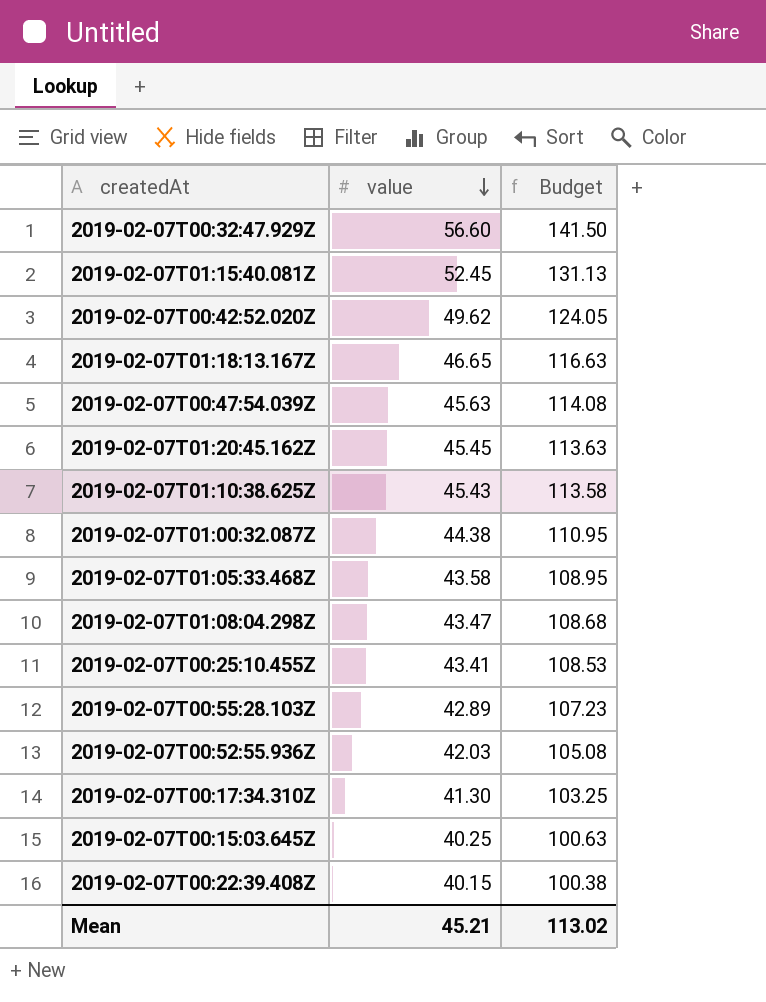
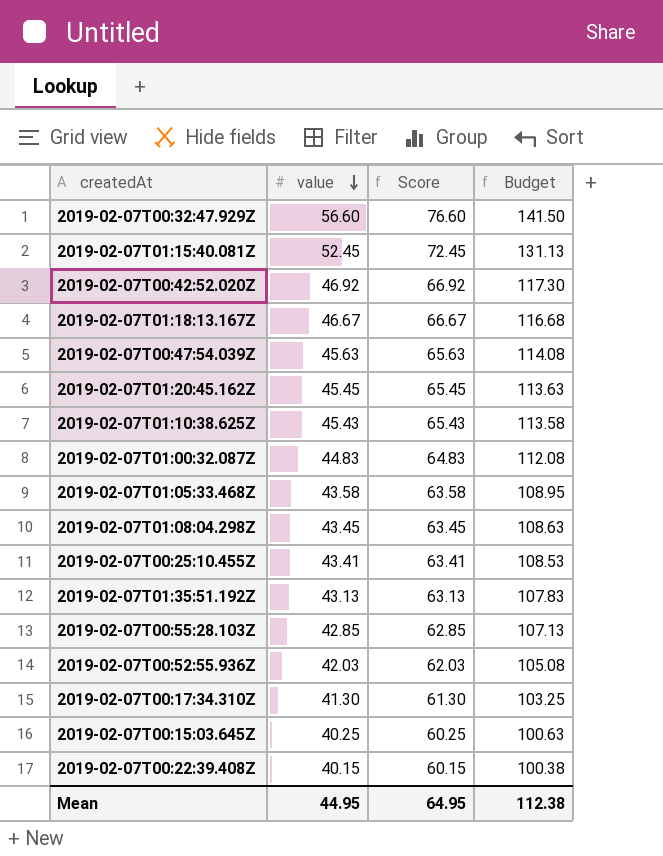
column Score | formula: none -> [value] + 20
2019-02-07T00:42:52.020Z | value: 49.62 -> 46.92
2019-02-07T00:42:52.020Z | Budget: 124.05 -> 117.30
2019-02-07T01:18:13.167Z | value: 46.65 -> 46.67
2019-02-07T01:18:13.167Z | Budget: 116.63 -> 116.68
2019-02-07T01:00:32.087Z | value: 44.38 -> 44.83
2019-02-07T01:00:32.087Z | Budget: 110.95 -> 112.08
2019-02-07T01:08:04.298Z | value: 43.47 -> 43.45
2019-02-07T01:08:04.298Z | Budget: 108.68 -> 108.63
row 2019-02-07T01:35:51.192Z: none -> 43.13 | 63.13 | 107.83
2019-02-07T00:55:28.103Z | value: 42.89 -> 42.85
2019-02-07T00:55:28.103Z | Budget: 107.23 -> 107.13
Mean | value: 45.21 -> 44.95
Mean | Budget: 113.02 -> 112.38

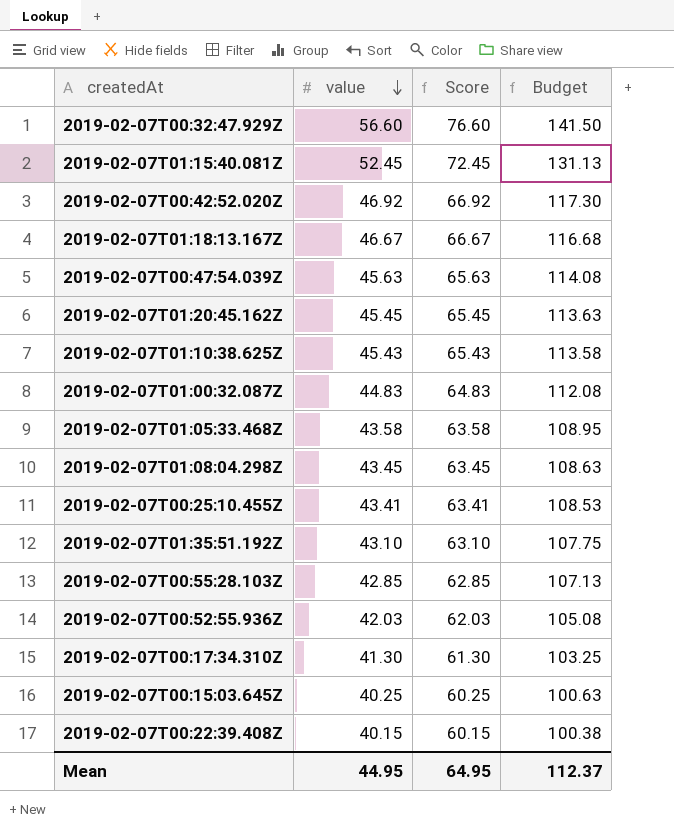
2019-02-07T01:35:51.192Z | value: 43.13 -> 43.10
2019-02-07T01:35:51.192Z | Score: 63.13 -> 63.10
2019-02-07T01:35:51.192Z | Budget: 107.83 -> 107.75
Mean | Budget: 112.38 -> 112.37

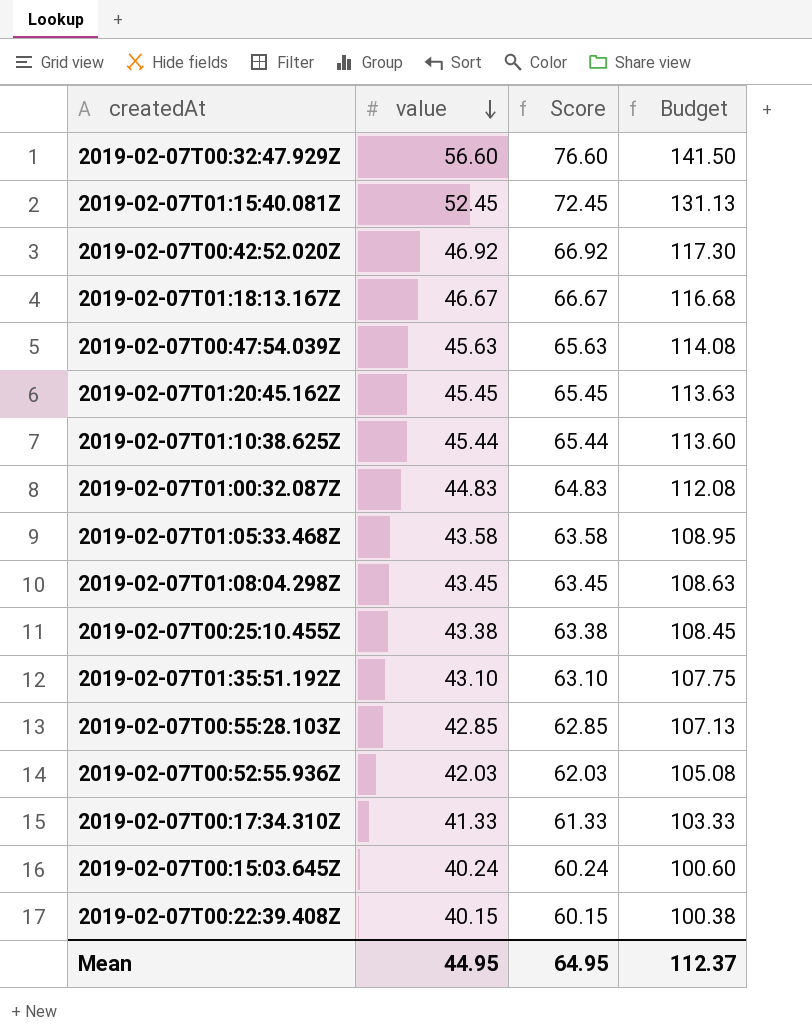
2019-02-07T01:10:38.625Z | value: 45.43 -> 45.44
2019-02-07T01:10:38.625Z | Score: 65.43 -> 65.44
2019-02-07T01:10:38.625Z | Budget: 113.58 -> 113.60
2019-02-07T00:25:10.455Z | value: 43.41 -> 43.38
2019-02-07T00:25:10.455Z | Score: 63.41 -> 63.38
2019-02-07T00:25:10.455Z | Budget: 108.53 -> 108.45
2019-02-07T00:17:34.310Z | value: 41.30 -> 41.33
2019-02-07T00:17:34.310Z | Score: 61.30 -> 61.33
2019-02-07T00:17:34.310Z | Budget: 103.25 -> 103.33
2019-02-07T00:15:03.645Z | value: 40.25 -> 40.24
2019-02-07T00:15:03.645Z | Score: 60.25 -> 60.24
2019-02-07T00:15:03.645Z | Budget: 100.63 -> 100.60

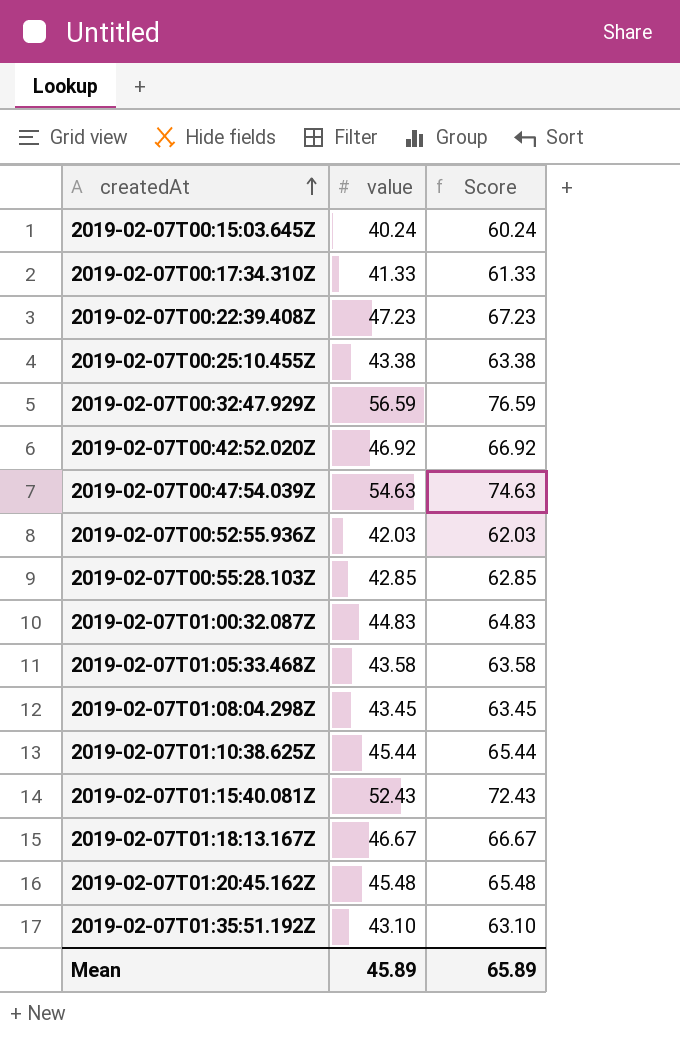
row order: value descending -> createdAt ascending
column Budget | formula: [value] * 2.5 -> none
2019-02-07T00:22:39.408Z | value: 40.15 -> 47.23
2019-02-07T00:22:39.408Z | Score: 60.15 -> 67.23
2019-02-07T00:32:47.929Z | value: 56.60 -> 56.59
2019-02-07T00:32:47.929Z | Score: 76.60 -> 76.59
2019-02-07T00:47:54.039Z | value: 45.63 -> 54.63
2019-02-07T00:47:54.039Z | Score: 65.63 -> 74.63
2019-02-07T01:15:40.081Z | value: 52.45 -> 52.43
2019-02-07T01:15:40.081Z | Score: 72.45 -> 72.43
2019-02-07T01:20:45.162Z | value: 45.45 -> 45.48
2019-02-07T01:20:45.162Z | Score: 65.45 -> 65.48
Mean | value: 44.95 -> 45.89
Mean | Score: 64.95 -> 65.89

